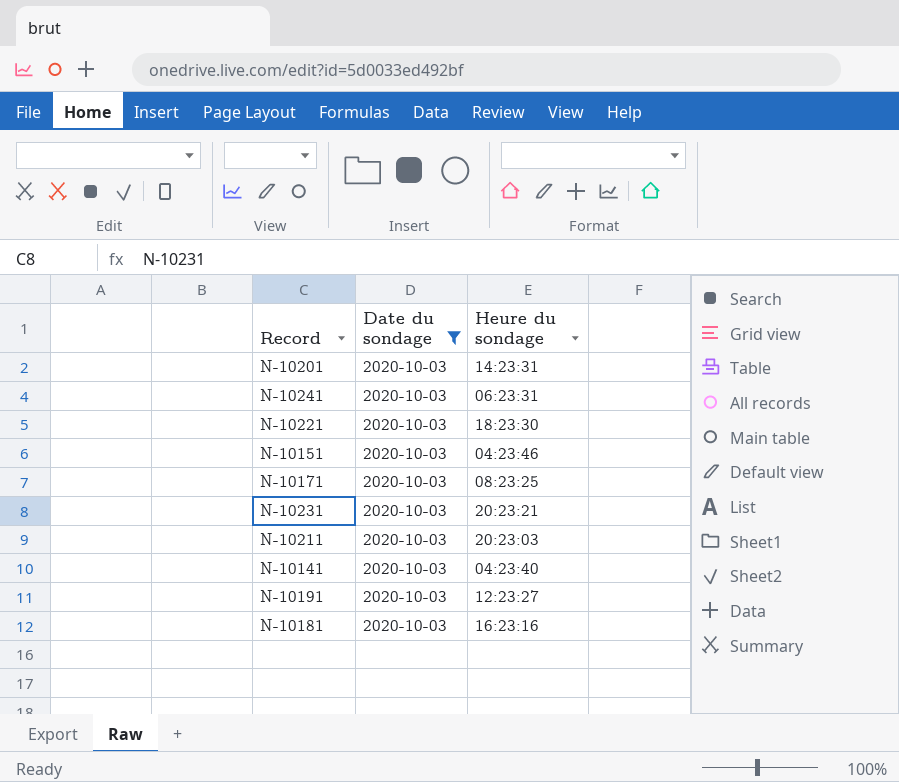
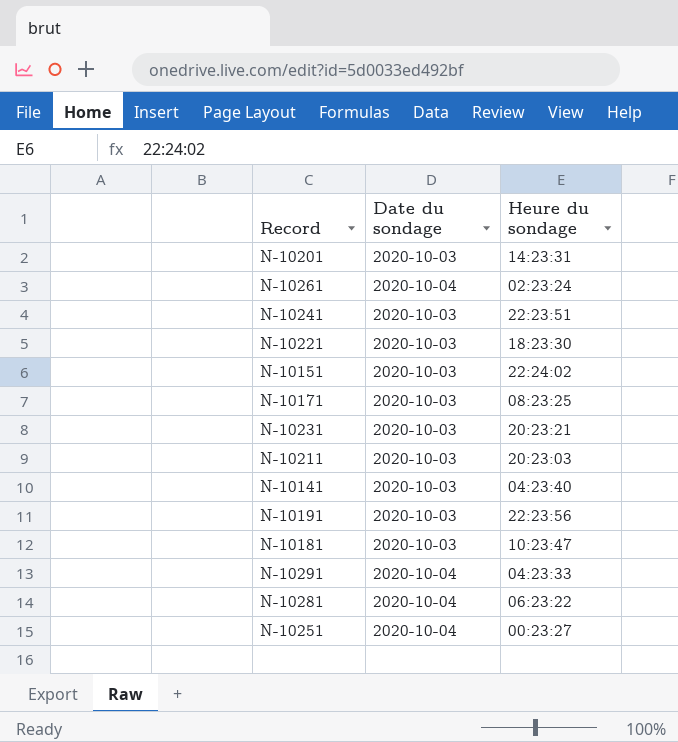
filter: Date du sondage = 2020-10-03 -> none
N-10241 | Heure du sondage: 06:23:31 -> 22:23:51
N-10151 | Heure du sondage: 04:23:46 -> 22:24:02
N-10191 | Heure du sondage: 12:23:27 -> 22:23:56
N-10181 | Heure du sondage: 16:23:16 -> 10:23:47

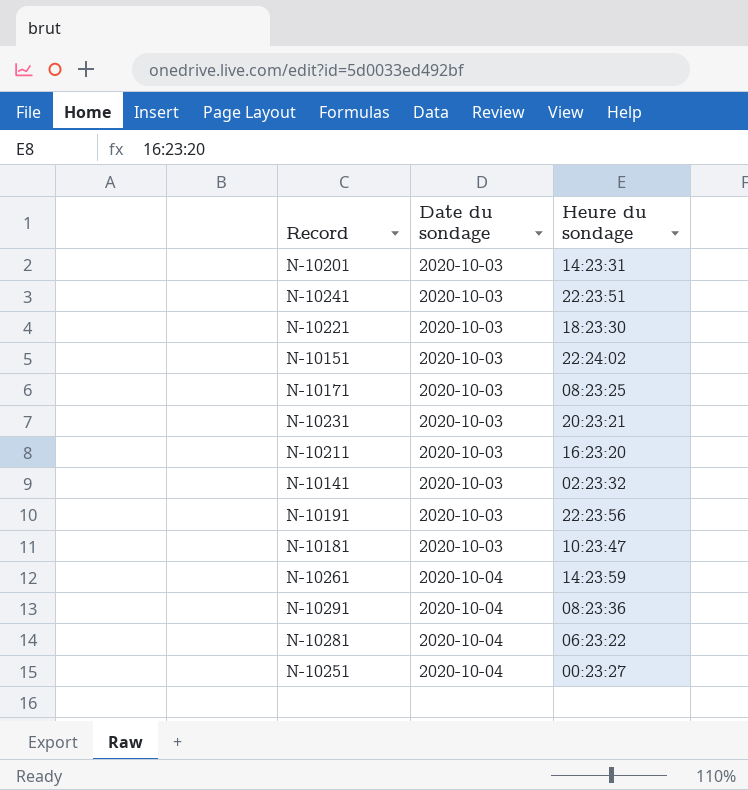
row order: none -> Date du sondage ascending
N-10211 | Heure du sondage: 20:23:03 -> 16:23:20
N-10141 | Heure du sondage: 04:23:40 -> 02:23:32
N-10261 | Heure du sondage: 02:23:24 -> 14:23:59
N-10291 | Heure du sondage: 04:23:33 -> 08:23:36

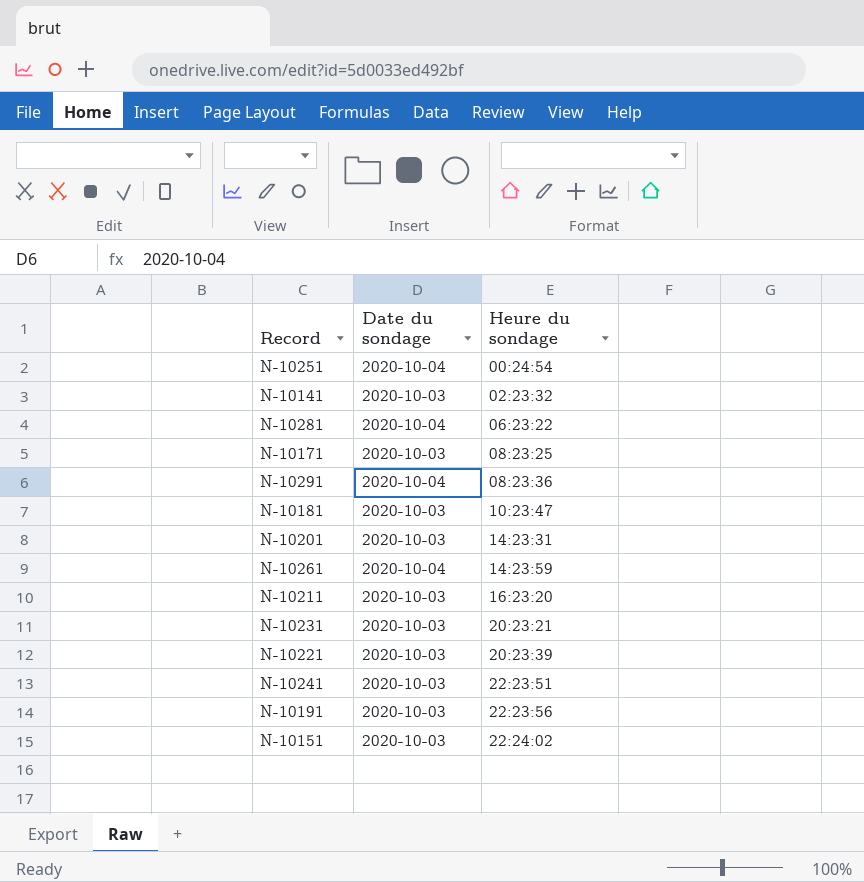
row order: Date du sondage ascending -> Heure du sondage ascending
N-10251 | Heure du sondage: 00:23:27 -> 00:24:54
N-10221 | Heure du sondage: 18:23:30 -> 20:23:39

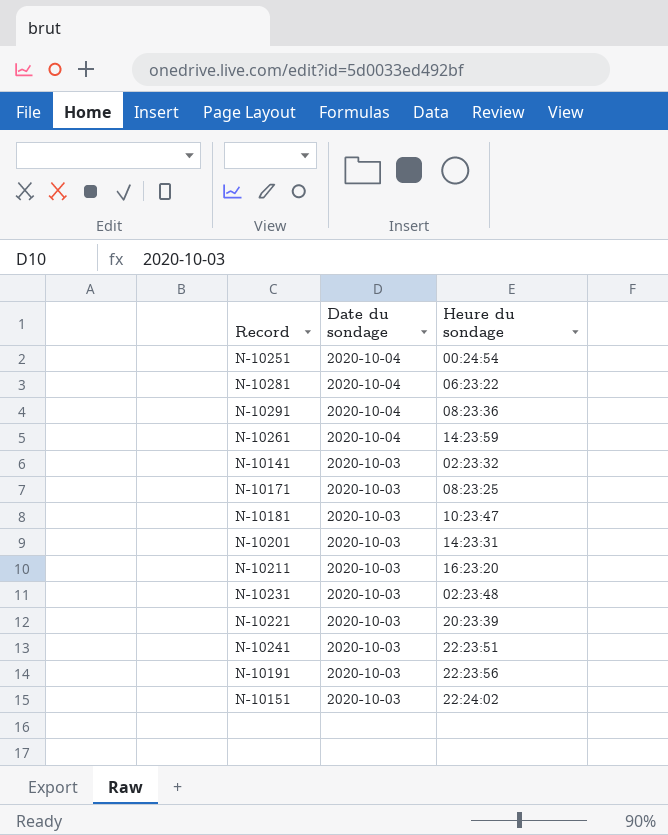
row order: Heure du sondage ascending -> Date du sondage descending
N-10231 | Heure du sondage: 20:23:21 -> 02:23:48

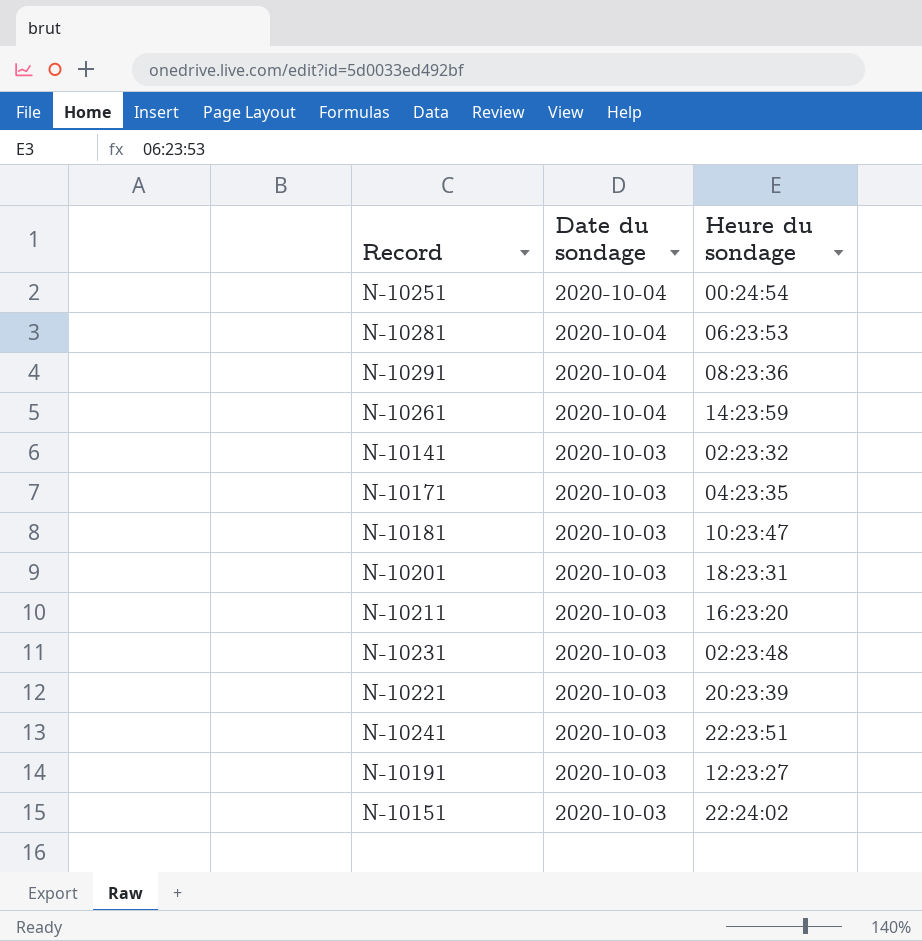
N-10281 | Heure du sondage: 06:23:22 -> 06:23:53
N-10171 | Heure du sondage: 08:23:25 -> 04:23:35
N-10201 | Heure du sondage: 14:23:31 -> 18:23:31
N-10191 | Heure du sondage: 22:23:56 -> 12:23:27

